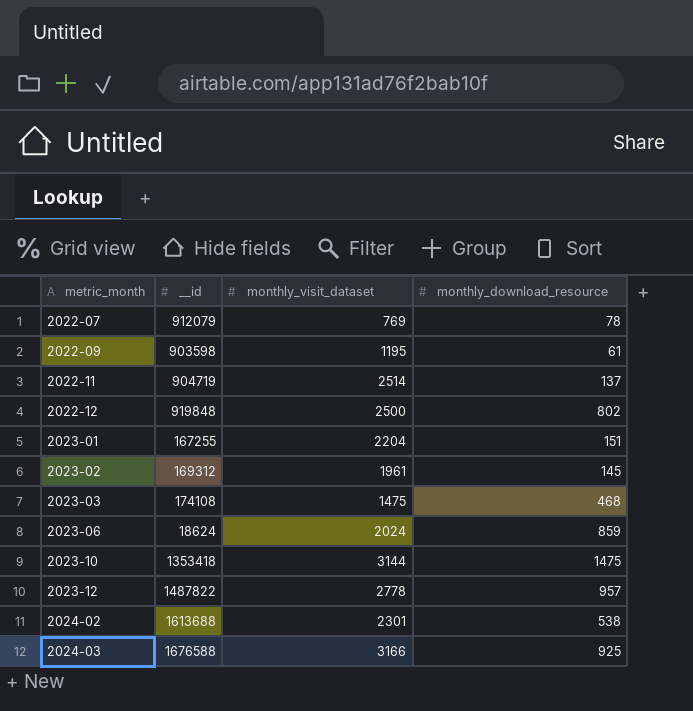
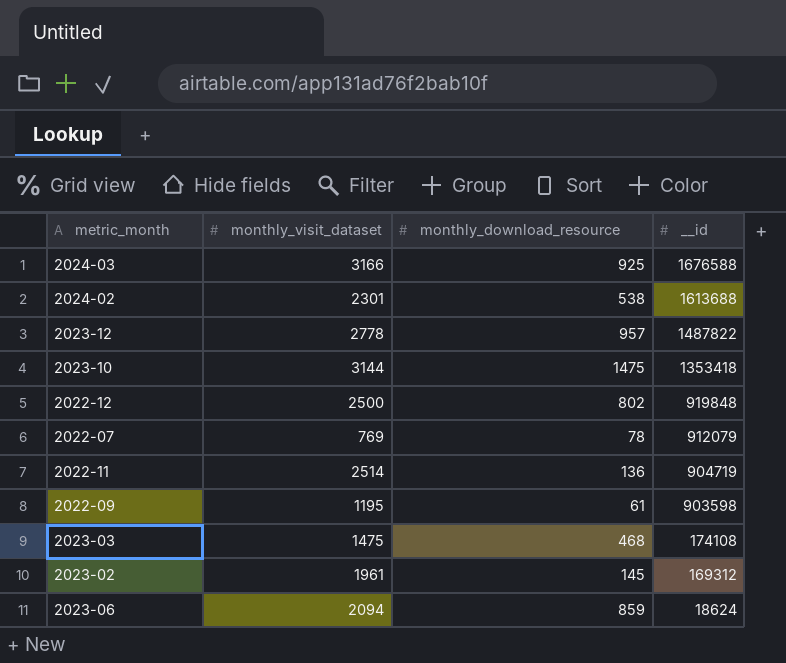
row order: metric_month ascending -> __id descending
column __id | position: 2 -> 4
row 2023-01: 167255 | 2204 | 151 -> none
2022-11 | monthly_download_resource: 137 -> 136
2023-06 | monthly_visit_dataset: 2024 -> 2094

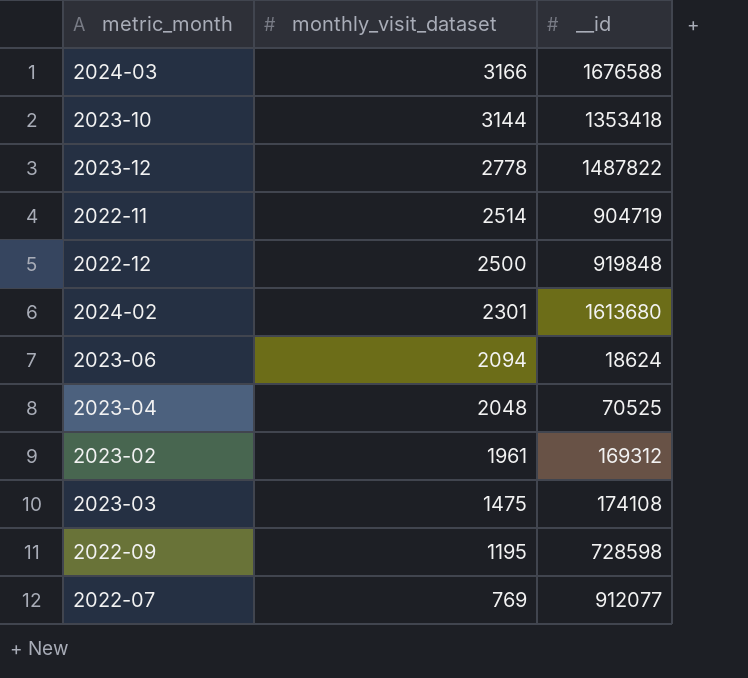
row order: __id descending -> monthly_visit_dataset descending
column monthly_download_resource | position: 3 -> none
2024-02 | __id: 1613688 -> 1613680
row 2023-04: none -> 2048 | 70525
2022-09 | __id: 903598 -> 728598
2022-07 | __id: 912079 -> 912077

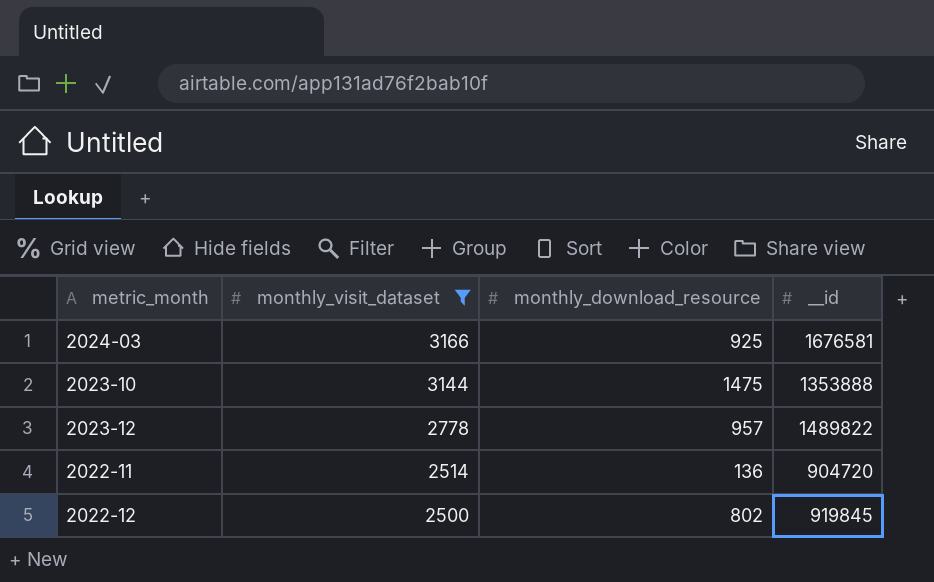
filter: none -> monthly_visit_dataset >= 2500
column monthly_download_resource | position: none -> 3
2024-03 | __id: 1676588 -> 1676581
2023-10 | __id: 1353418 -> 1353888
2023-12 | __id: 1487822 -> 1489822
2022-11 | __id: 904719 -> 904720
2022-12 | __id: 919848 -> 919845

